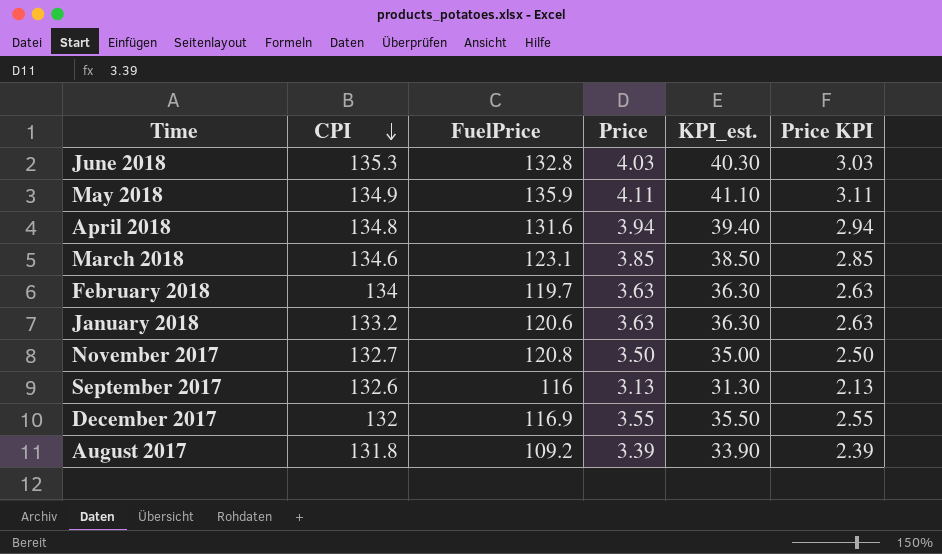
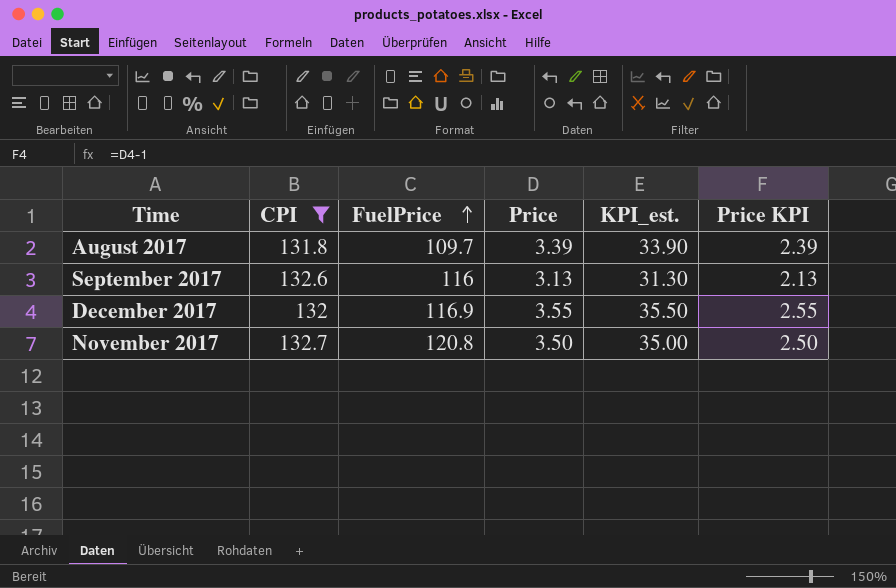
filter: none -> CPI <= 132.7
row order: CPI descending -> FuelPrice ascending
August 2017 | FuelPrice: 109.2 -> 109.7

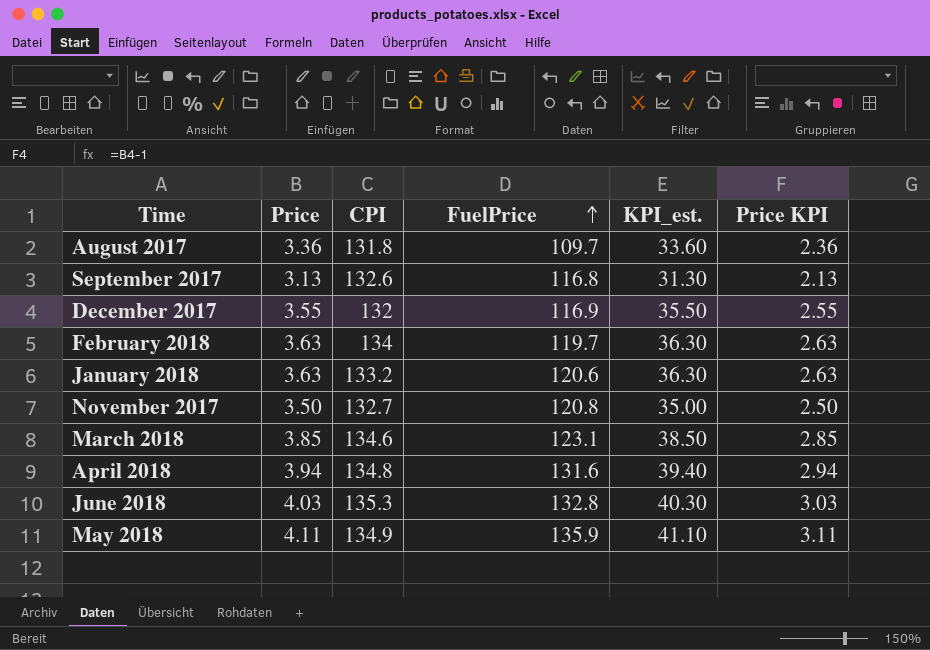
filter: CPI <= 132.7 -> none
column Price | position: 4 -> 2
August 2017 | Price: 3.39 -> 3.36
August 2017 | KPI_est.: 33.90 -> 33.60
August 2017 | Price KPI: 2.39 -> 2.36
September 2017 | FuelPrice: 116 -> 116.8

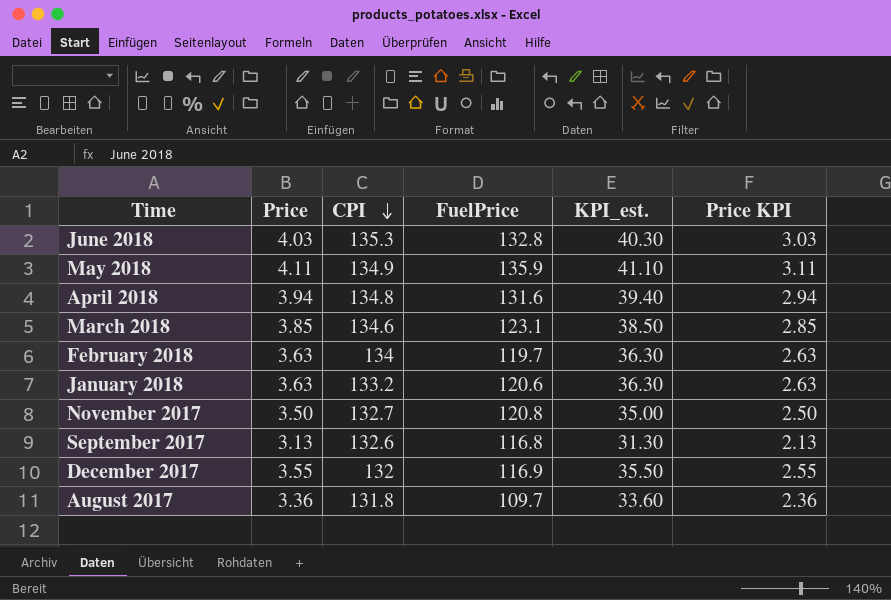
row order: FuelPrice ascending -> CPI descending

